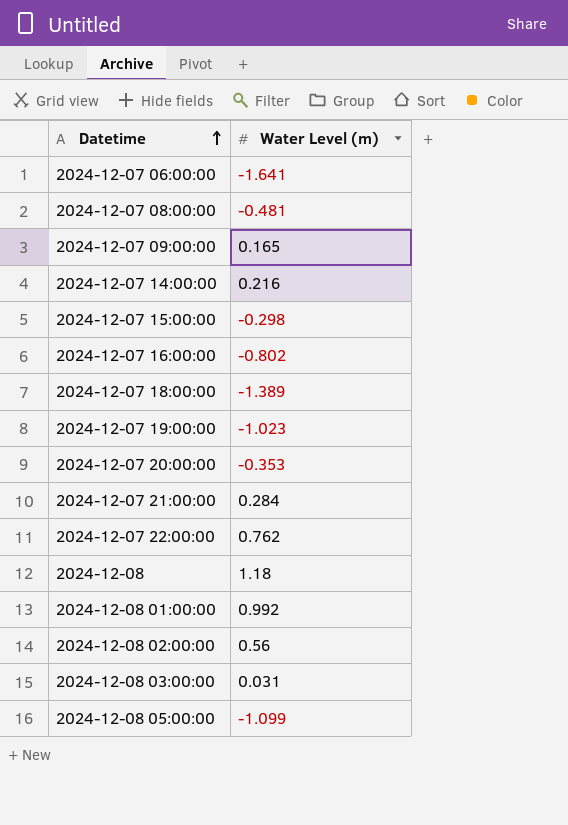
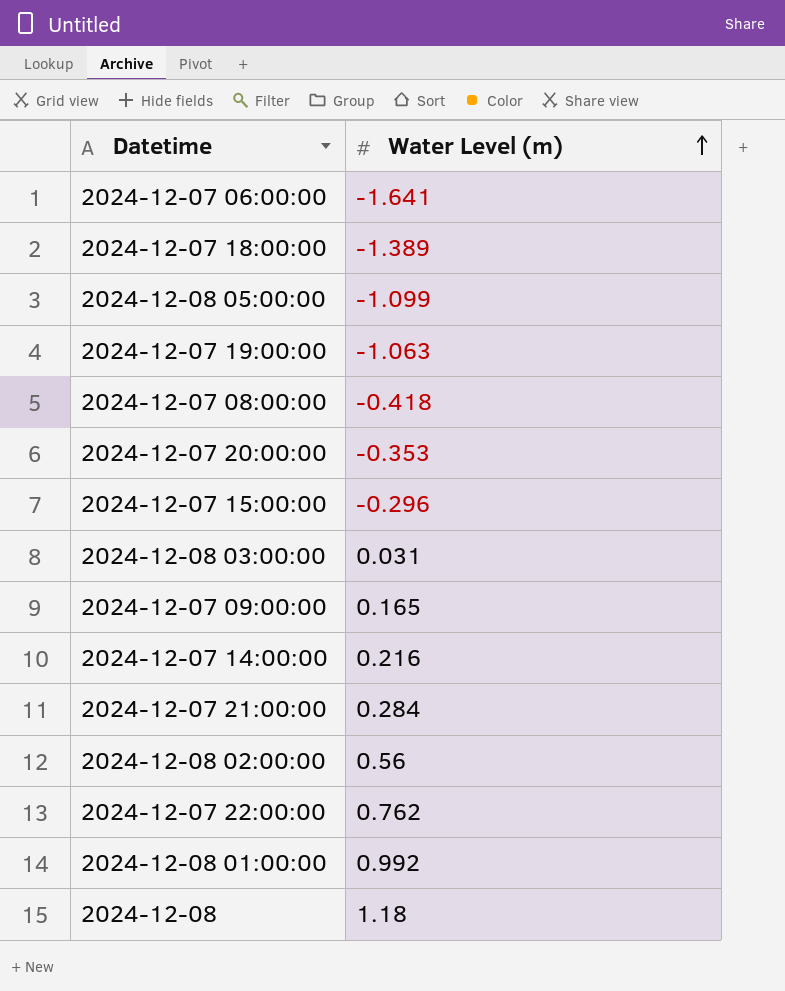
row order: Datetime ascending -> Water Level (m) ascending
row 2024-12-07 16:00:00: -0.802 -> none
2024-12-07 19:00:00 | Water Level (m): -1.023 -> -1.063
2024-12-07 08:00:00 | Water Level (m): -0.481 -> -0.418
2024-12-07 15:00:00 | Water Level (m): -0.298 -> -0.296

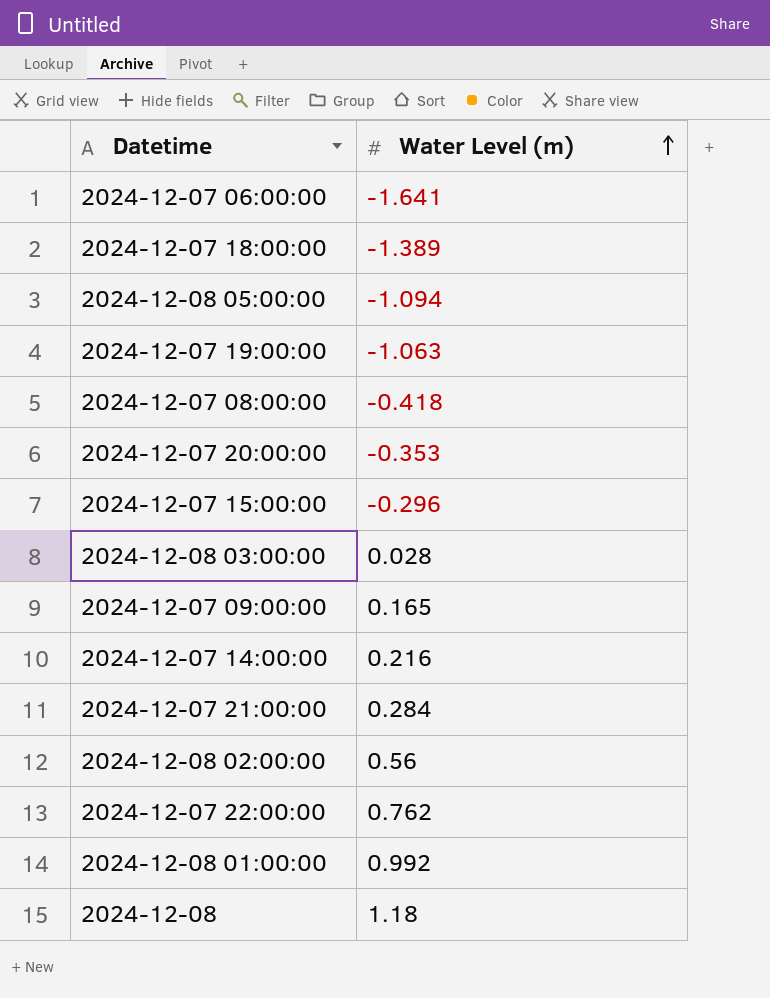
2024-12-08 05:00:00 | Water Level (m): -1.099 -> -1.094
2024-12-08 03:00:00 | Water Level (m): 0.031 -> 0.028

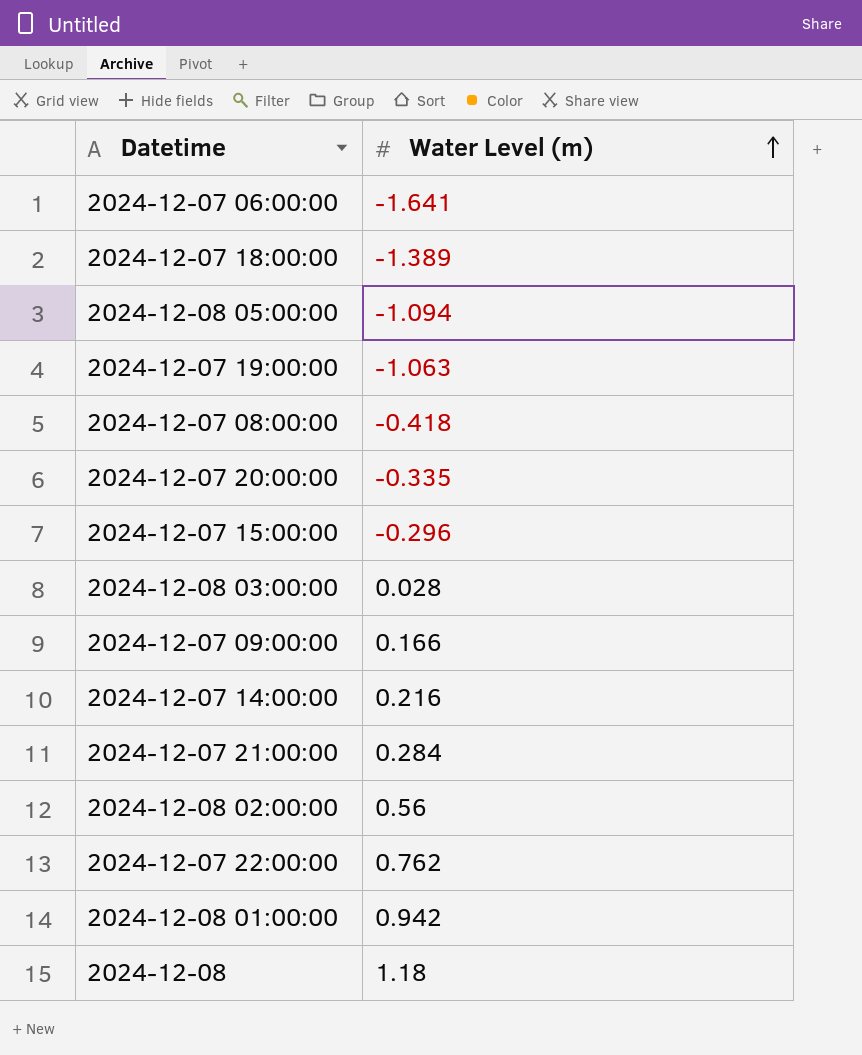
2024-12-07 20:00:00 | Water Level (m): -0.353 -> -0.335
2024-12-07 09:00:00 | Water Level (m): 0.165 -> 0.166
2024-12-08 01:00:00 | Water Level (m): 0.992 -> 0.942

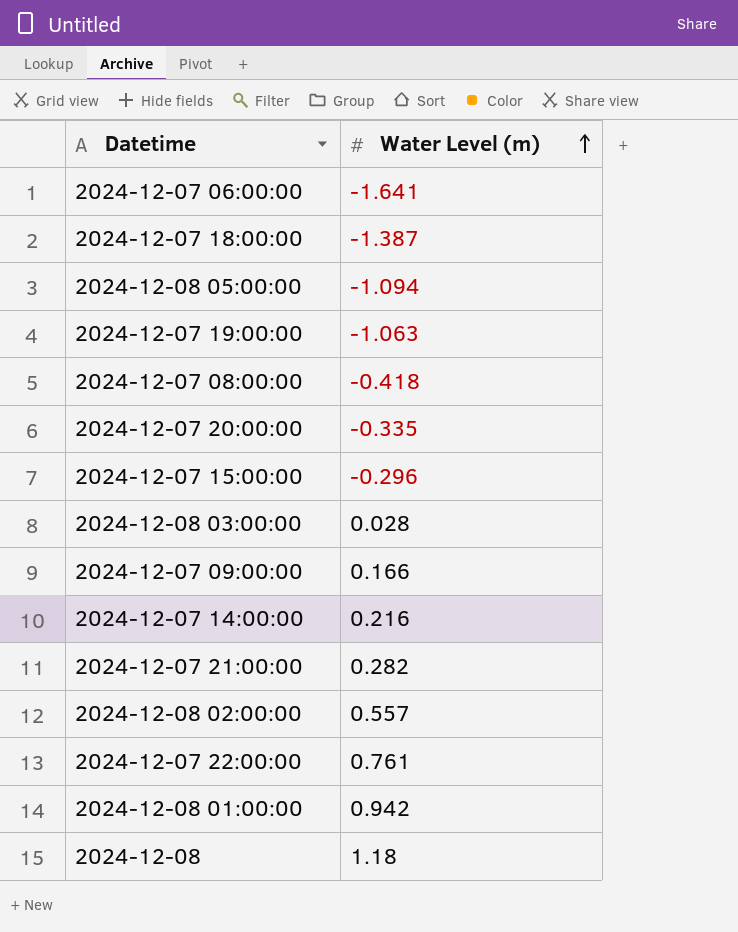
2024-12-07 18:00:00 | Water Level (m): -1.389 -> -1.387
2024-12-07 21:00:00 | Water Level (m): 0.284 -> 0.282
2024-12-08 02:00:00 | Water Level (m): 0.56 -> 0.557
2024-12-07 22:00:00 | Water Level (m): 0.762 -> 0.761

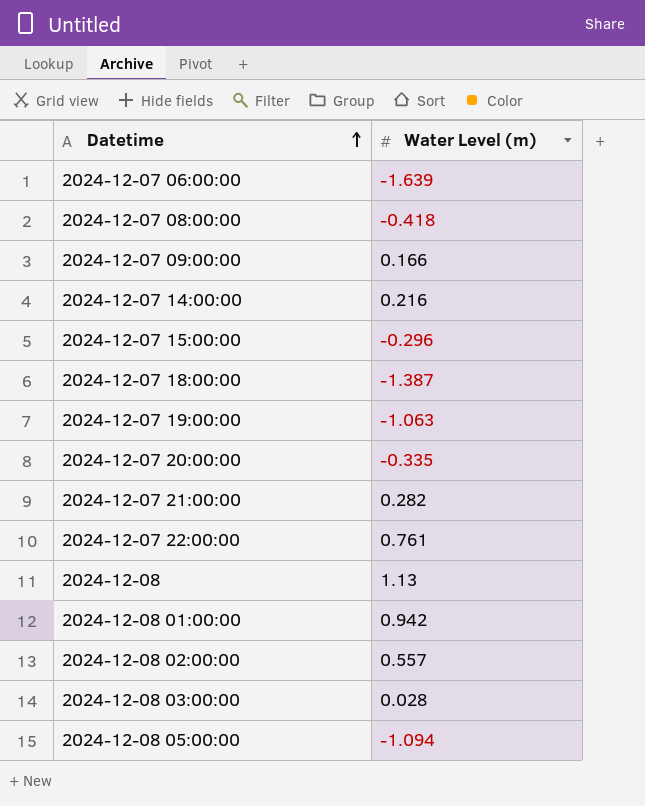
row order: Water Level (m) ascending -> Datetime ascending
2024-12-07 06:00:00 | Water Level (m): -1.641 -> -1.639
2024-12-08 | Water Level (m): 1.18 -> 1.13

